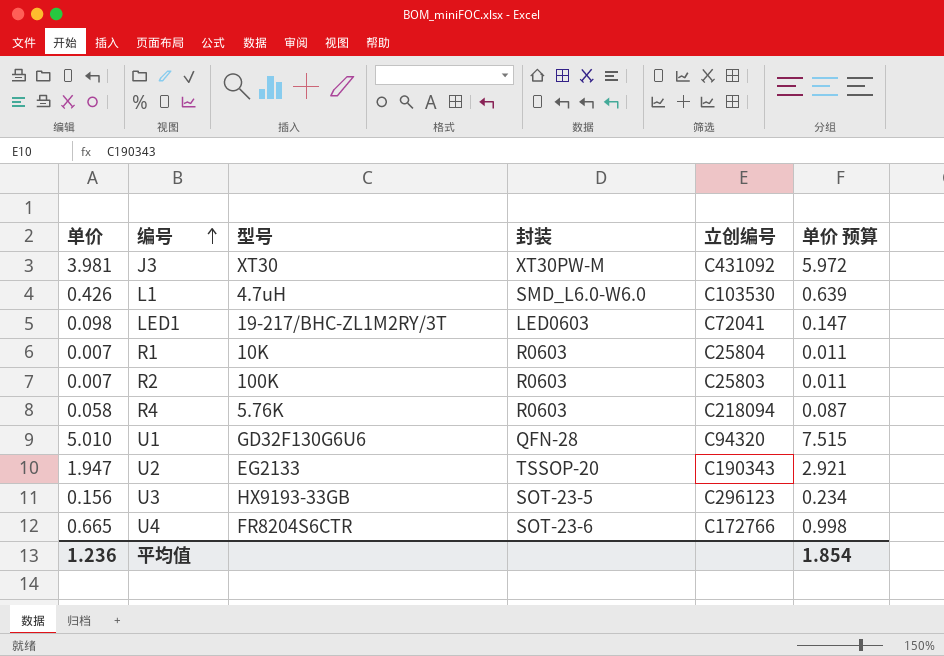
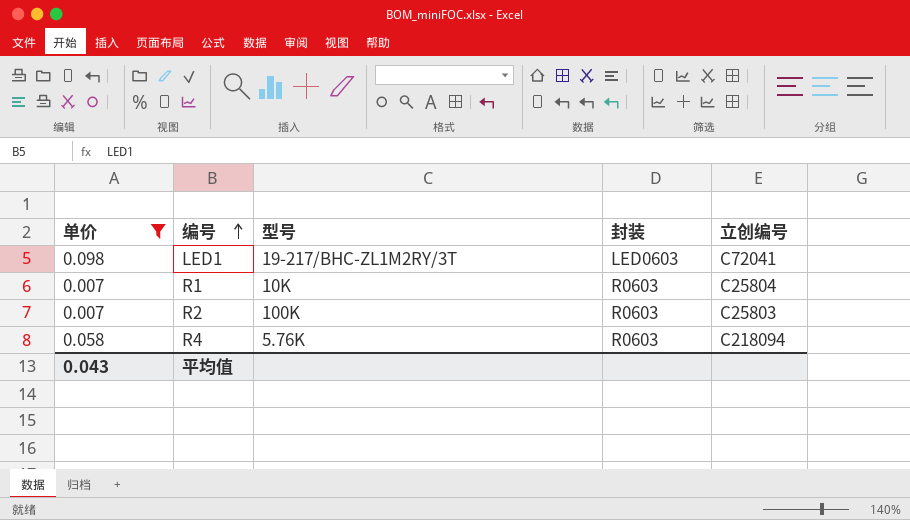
filter: none -> 单价 <= 0.098
column 单价 预算 | formula: [单价] * 1.5 -> none
平均值 | 单价: 1.236 -> 0.043

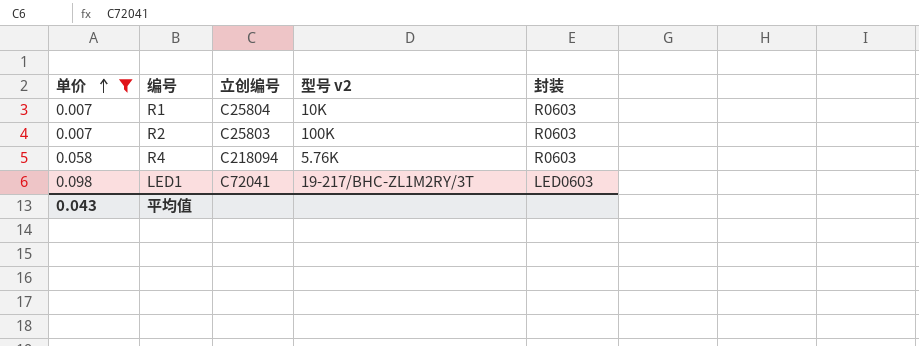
row order: 编号 ascending -> 单价 ascending
column 立创编号 | position: 5 -> 3
column name: 型号 -> 型号 v2

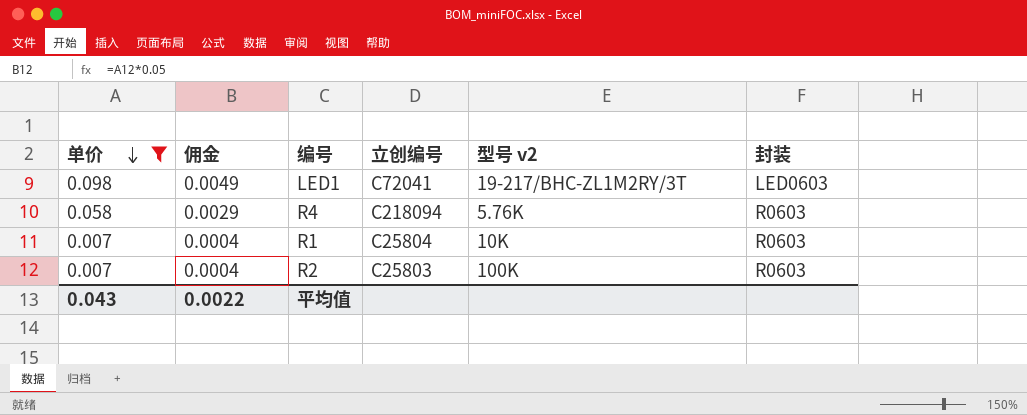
row order: 单价 ascending -> 单价 descending
column 佣金 | formula: none -> [单价] * 0.05

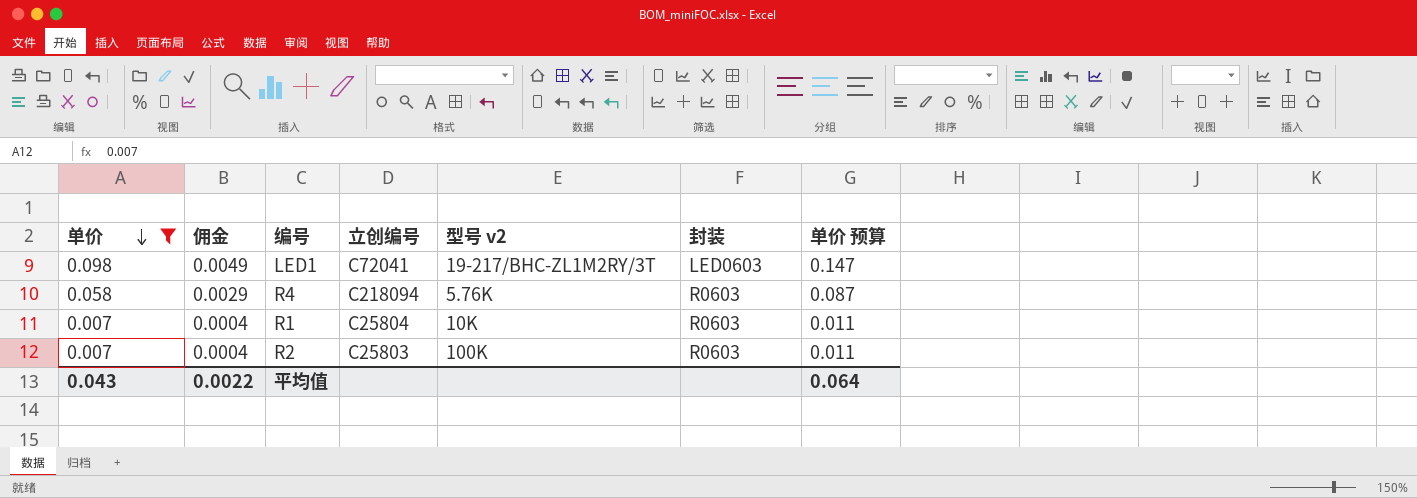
column 单价 预算 | formula: none -> [单价] * 1.5

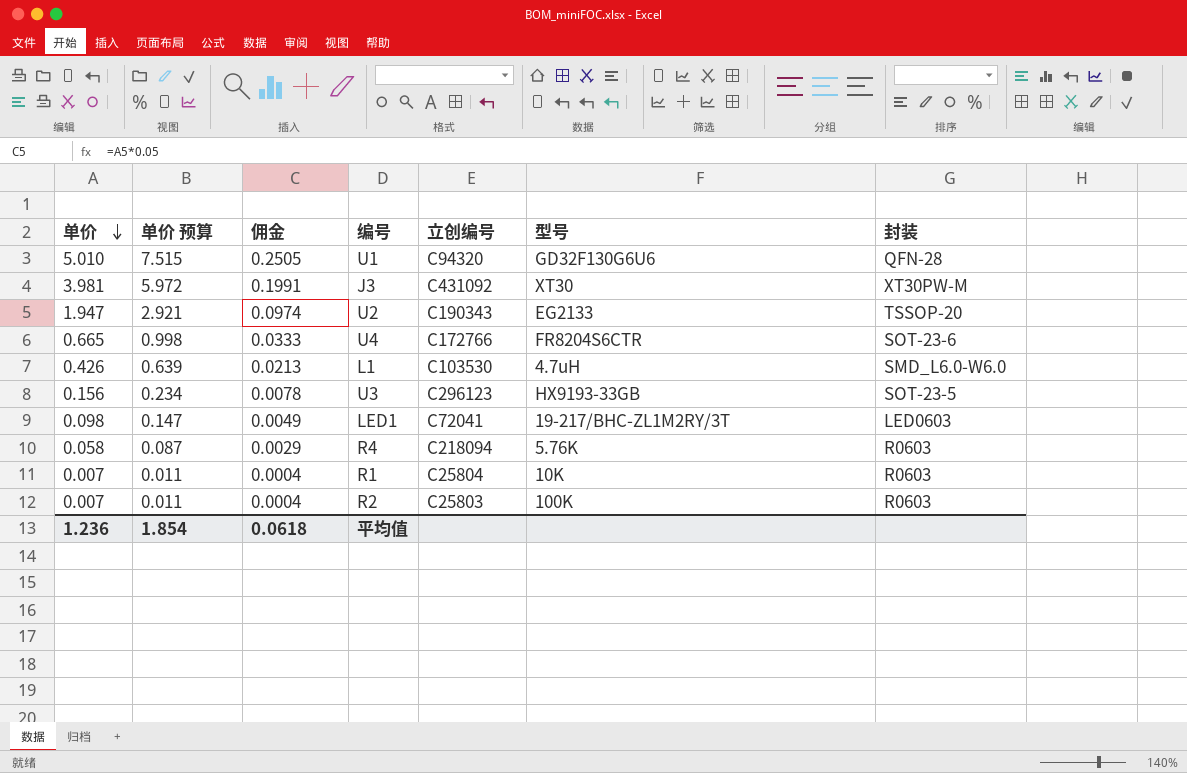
filter: 单价 <= 0.098 -> none
column 单价 预算 | position: 7 -> 2
column name: 型号 v2 -> 型号
平均值 | 单价: 0.043 -> 1.236
平均值 | 单价 预算: 0.064 -> 1.854
平均值 | 佣金: 0.0022 -> 0.0618

